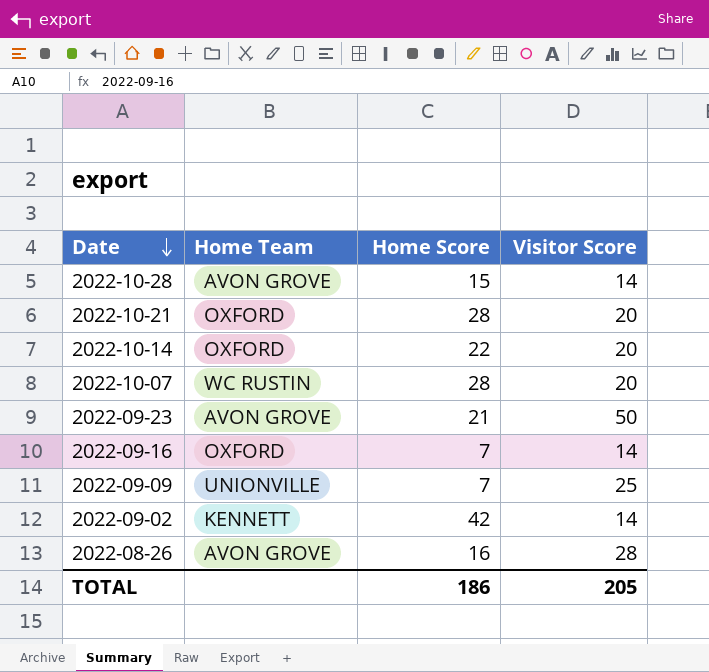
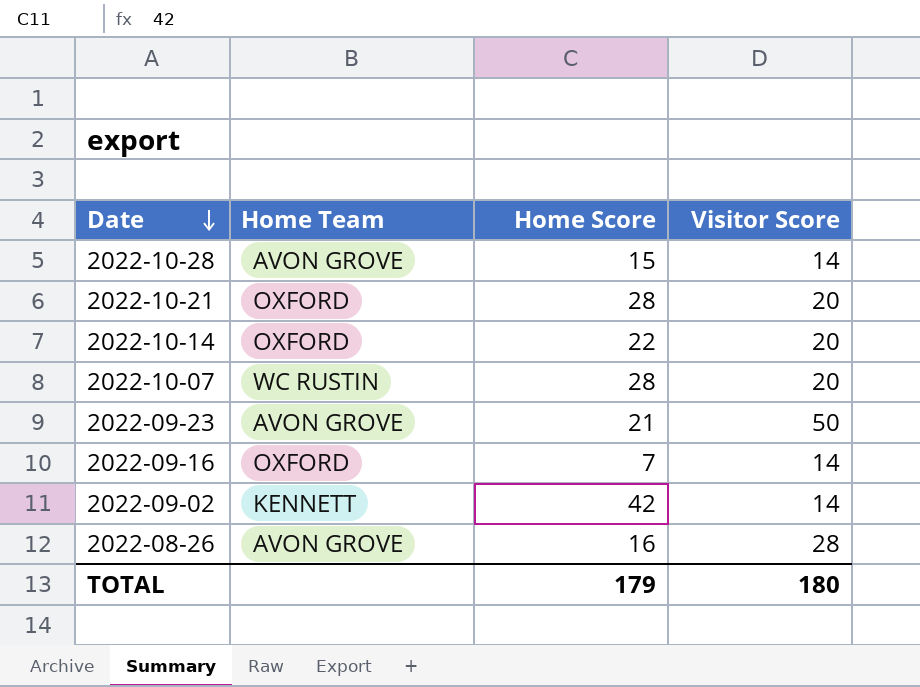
row 2022-09-09: UNIONVILLE | 7 | 25 -> none
TOTAL | Home Score: 186 -> 179
TOTAL | Visitor Score: 205 -> 180

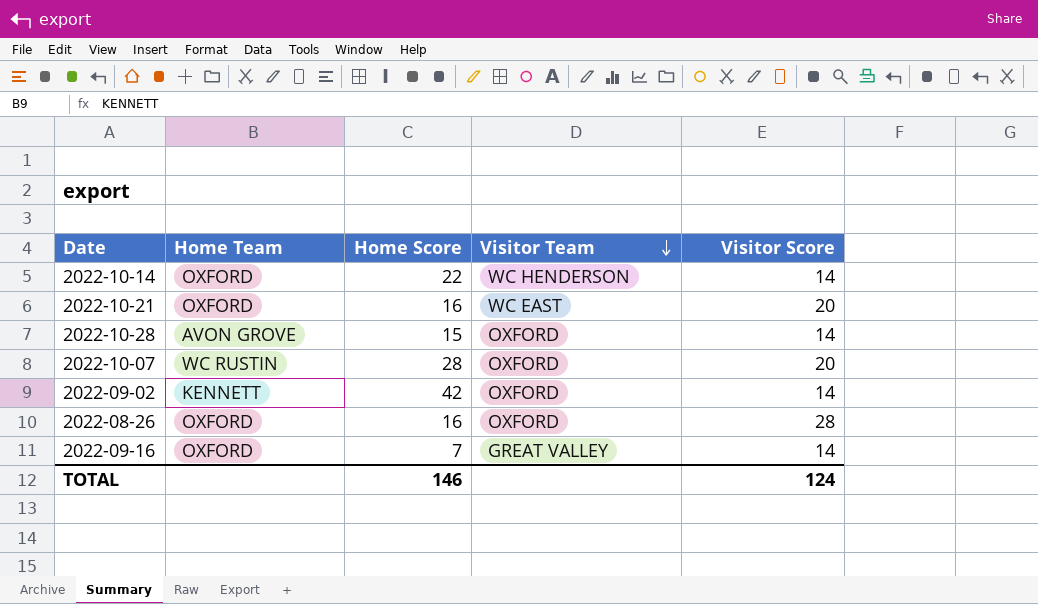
row order: Date descending -> Visitor Team descending
column Visitor Team | position: none -> 4
row 2022-09-23: AVON GROVE | 21 | 50 -> none
2022-10-14 | Visitor Score: 20 -> 14
2022-10-21 | Home Score: 28 -> 16
2022-08-26 | Home Team: AVON GROVE -> OXFORD
TOTAL | Home Score: 179 -> 146
TOTAL | Visitor Score: 180 -> 124

